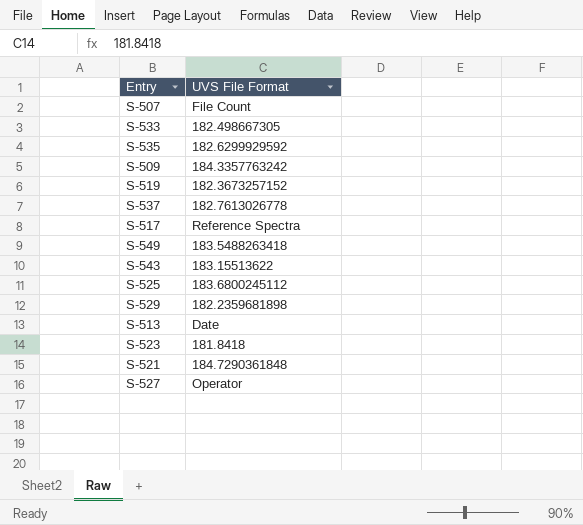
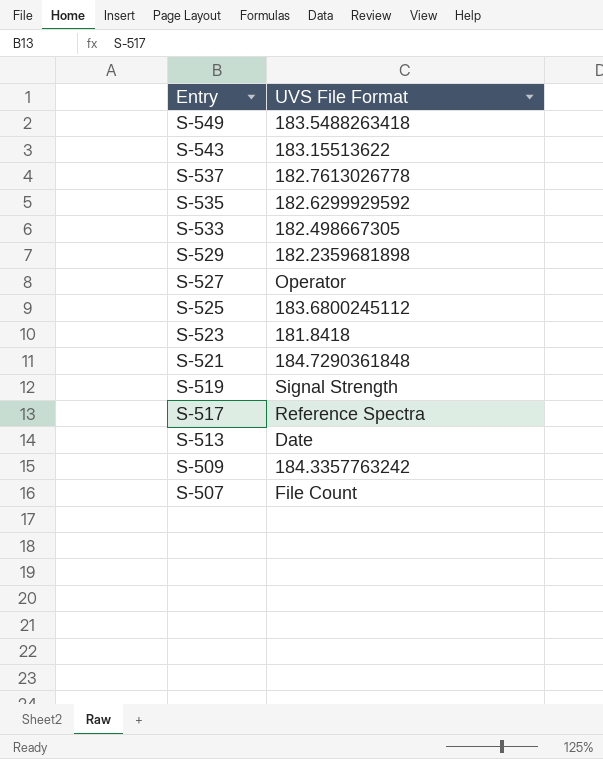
row order: none -> Entry descending
S-519 | UVS File Format: 182.3673257152 -> Signal Strength

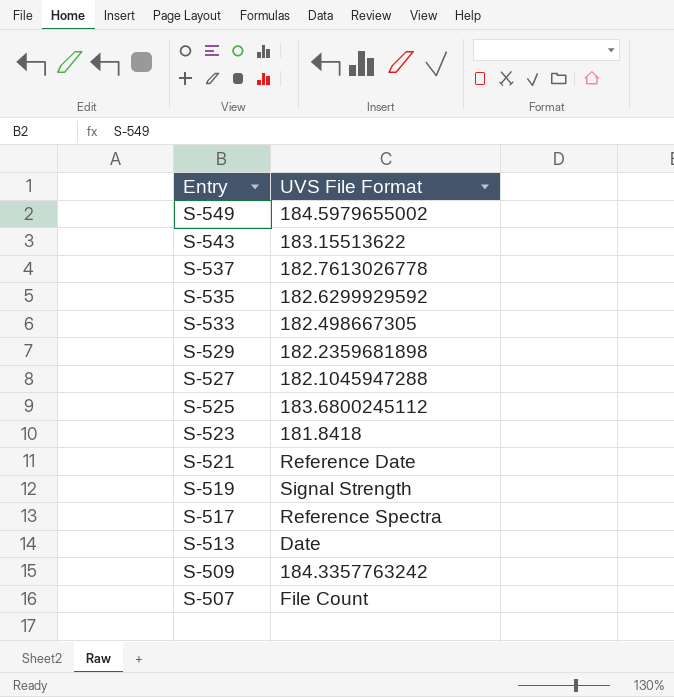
S-549 | UVS File Format: 183.5488263418 -> 184.5979655002
S-527 | UVS File Format: Operator -> 182.1045947288
S-521 | UVS File Format: 184.7290361848 -> Reference Date

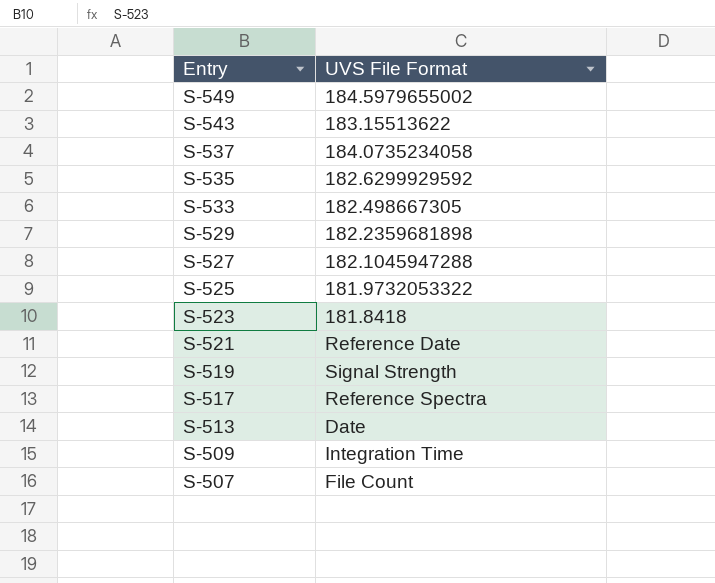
S-537 | UVS File Format: 182.7613026778 -> 184.0735234058
S-525 | UVS File Format: 183.6800245112 -> 181.9732053322
S-509 | UVS File Format: 184.3357763242 -> Integration Time

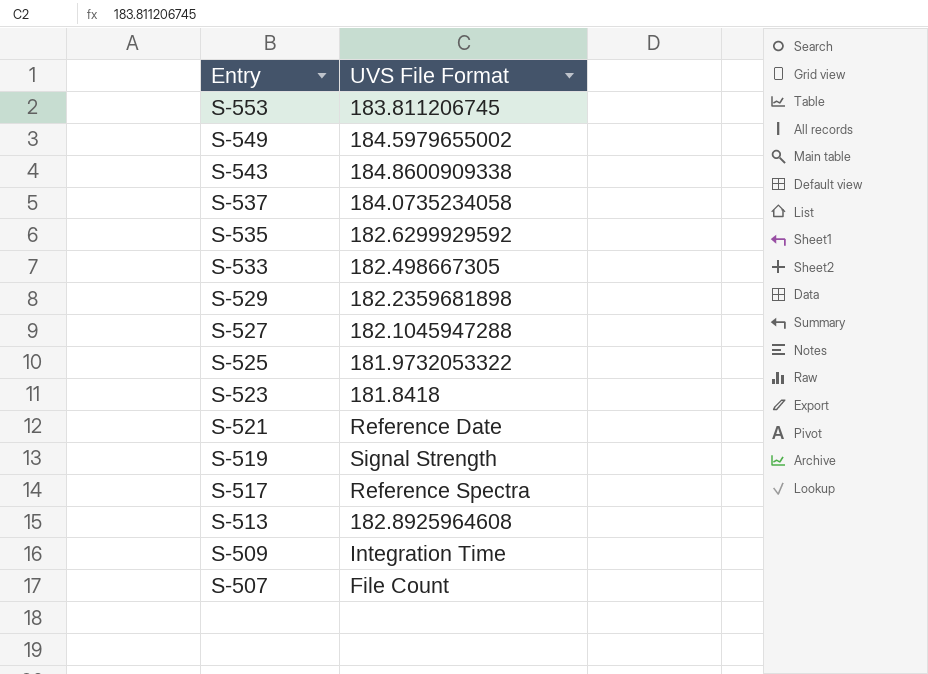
row S-553: none -> 183.811206745
S-543 | UVS File Format: 183.15513622 -> 184.8600909338
S-513 | UVS File Format: Date -> 182.8925964608

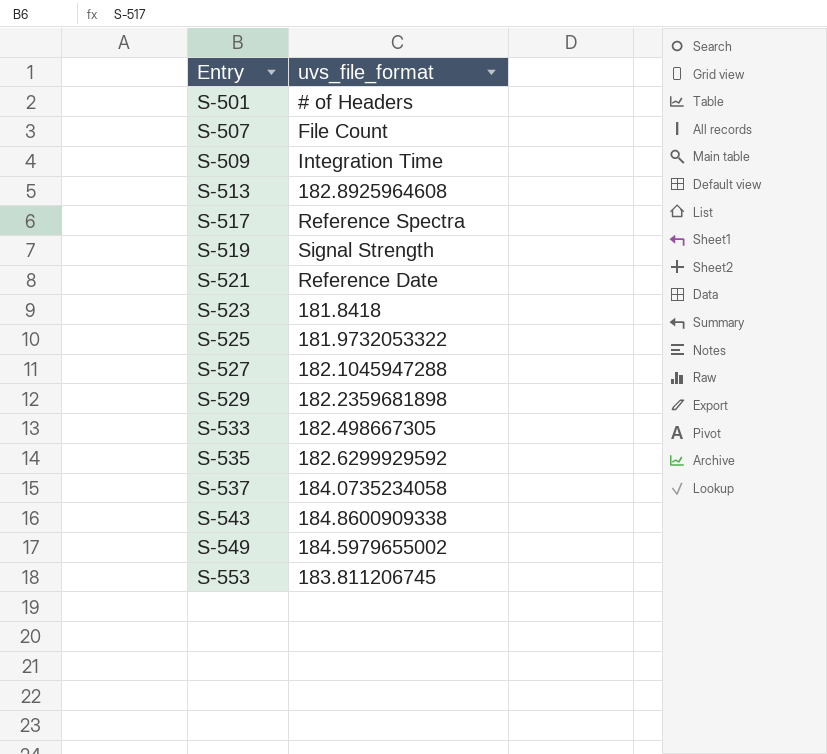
row order: Entry descending -> Entry ascending
column name: UVS File Format -> uvs_file_format
row S-501: none -> # of Headers

